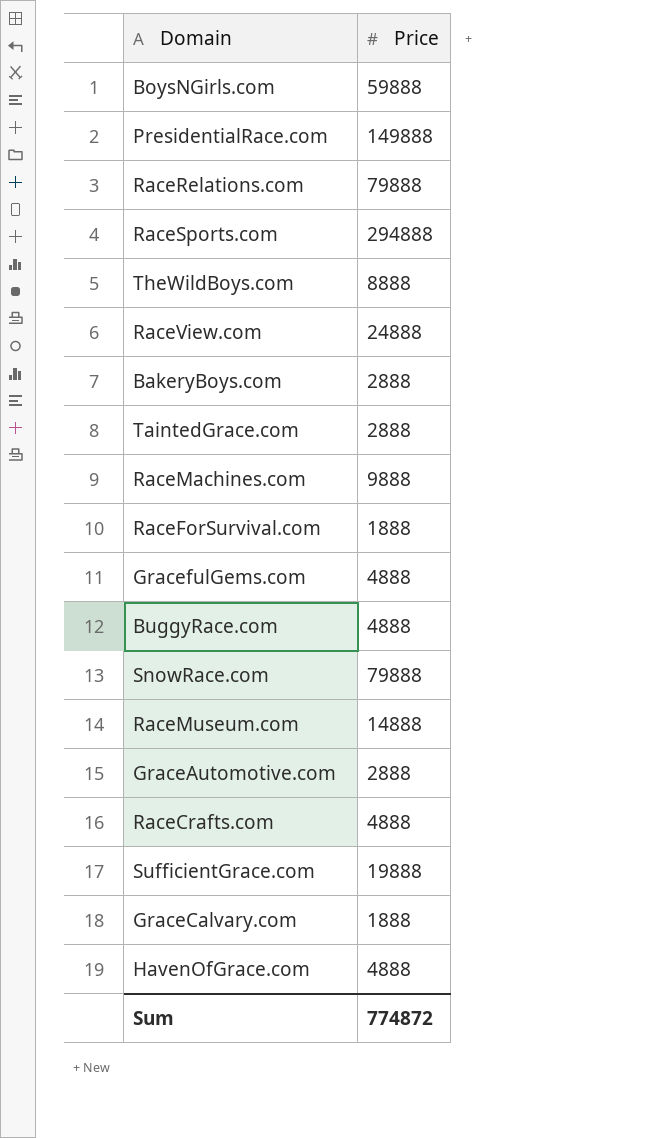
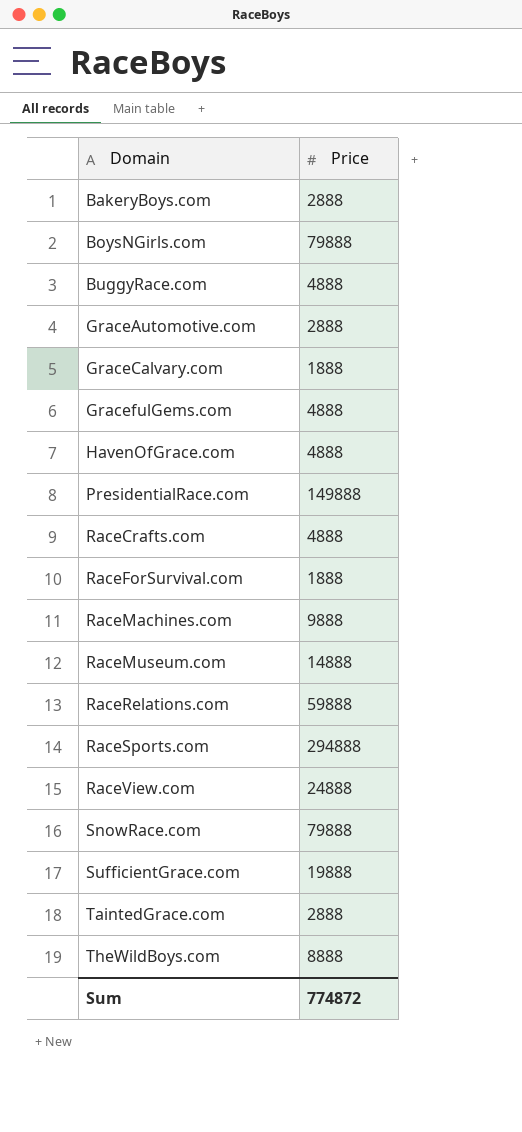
row order: none -> Domain ascending
BoysNGirls.com | Price: 59888 -> 79888
RaceRelations.com | Price: 79888 -> 59888

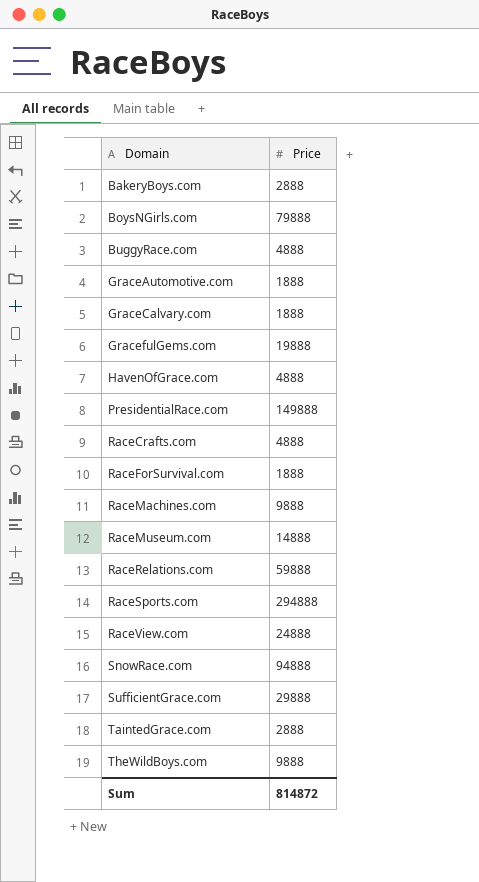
GraceAutomotive.com | Price: 2888 -> 1888
GracefulGems.com | Price: 4888 -> 19888
SnowRace.com | Price: 79888 -> 94888
SufficientGrace.com | Price: 19888 -> 29888
TheWildBoys.com | Price: 8888 -> 9888
Sum | Price: 774872 -> 814872

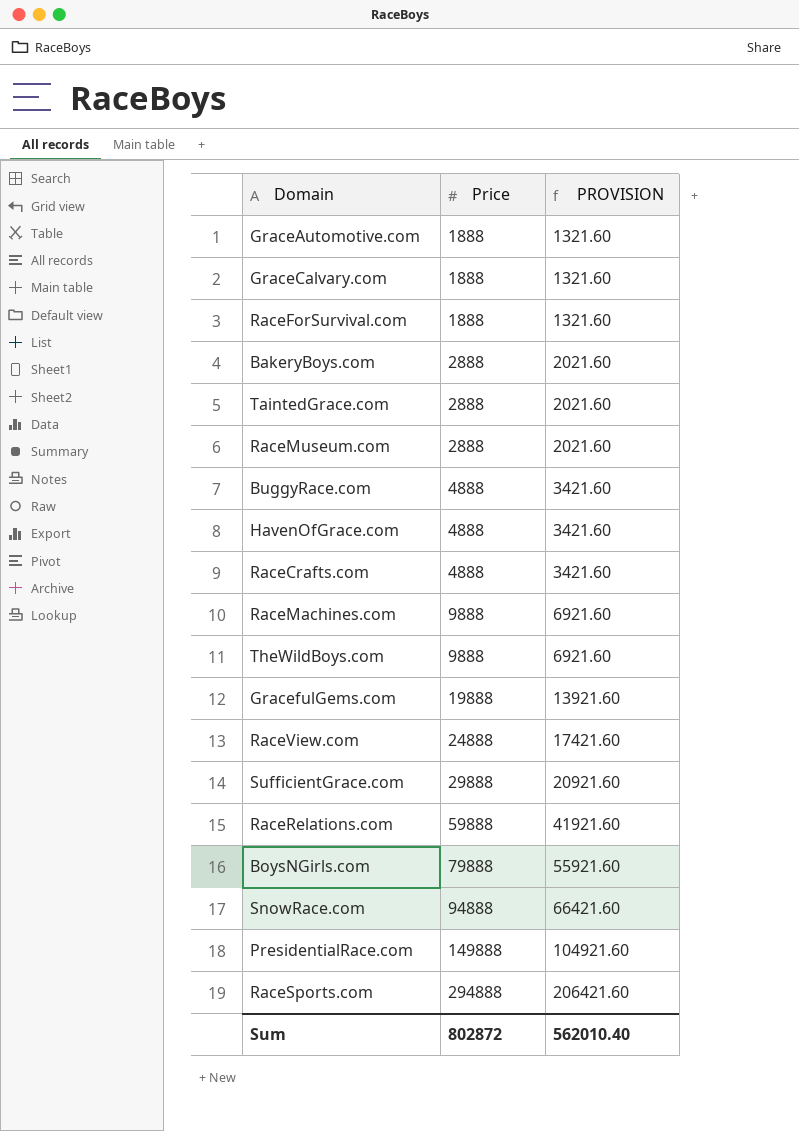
row order: Domain ascending -> Price ascending
column PROVISION | formula: none -> [Price] * 0.7
RaceMuseum.com | Price: 14888 -> 2888
Sum | Price: 814872 -> 802872

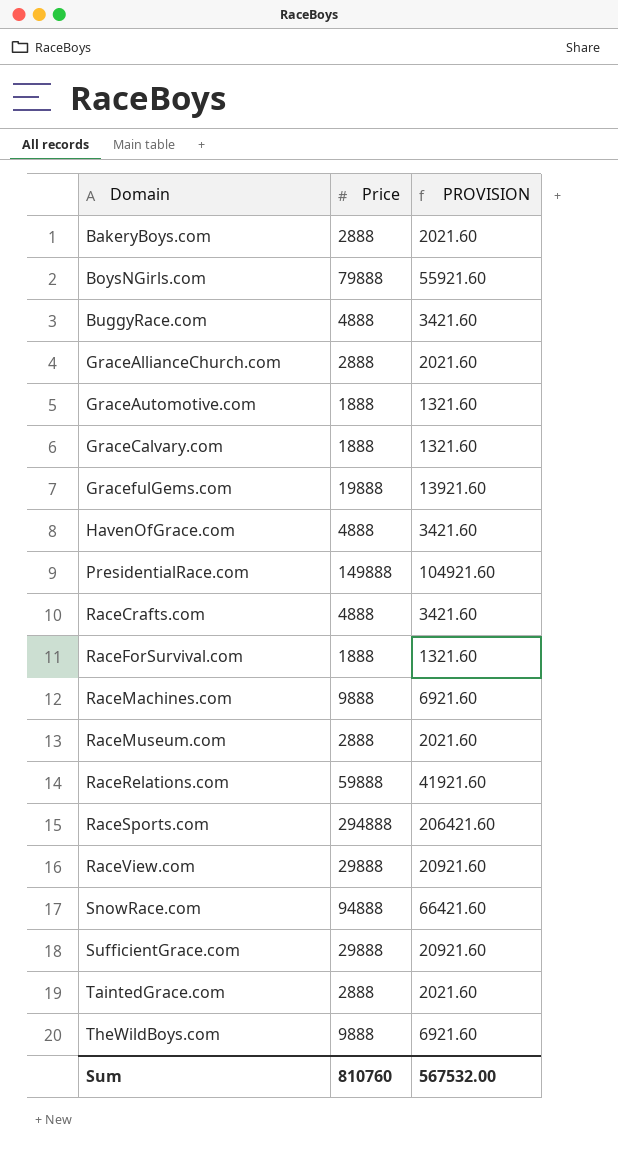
row order: Price ascending -> Domain ascending
row GraceAllianceChurch.com: none -> 2888 | 2021.60
RaceView.com | Price: 24888 -> 29888
RaceView.com | PROVISION: 17421.60 -> 20921.60
Sum | Price: 802872 -> 810760
Sum | PROVISION: 562010.40 -> 567532.00

